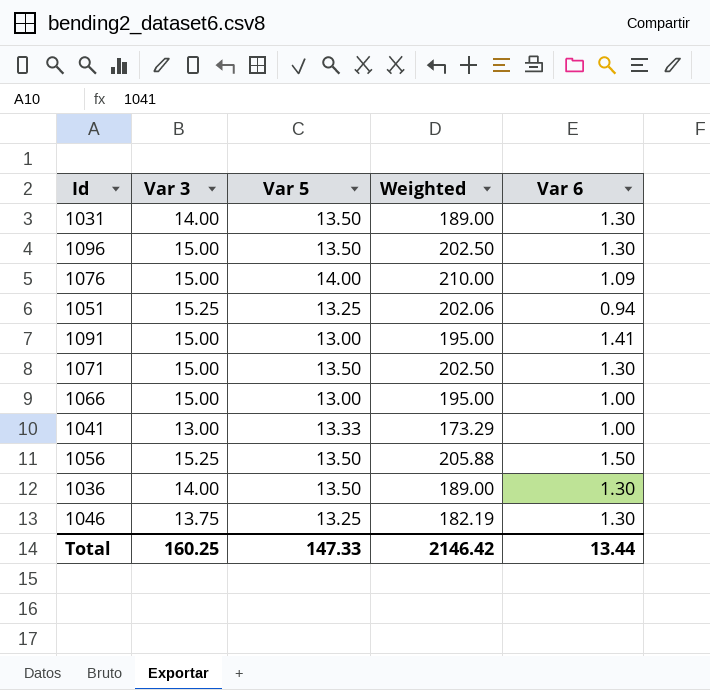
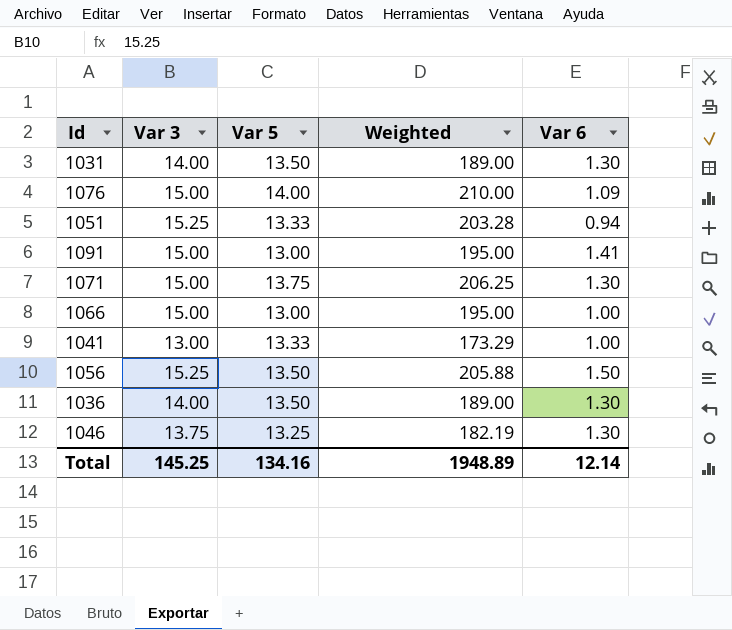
row 1096: 15.00 | 13.50 | 202.50 | 1.30 -> none
1051 | Var 5: 13.25 -> 13.33
1051 | Weighted: 202.06 -> 203.28
1071 | Var 5: 13.50 -> 13.75
1071 | Weighted: 202.50 -> 206.25
Total | Var 3: 160.25 -> 145.25
Total | Var 5: 147.33 -> 134.16
Total | Weighted: 2146.42 -> 1948.89
Total | Var 6: 13.44 -> 12.14

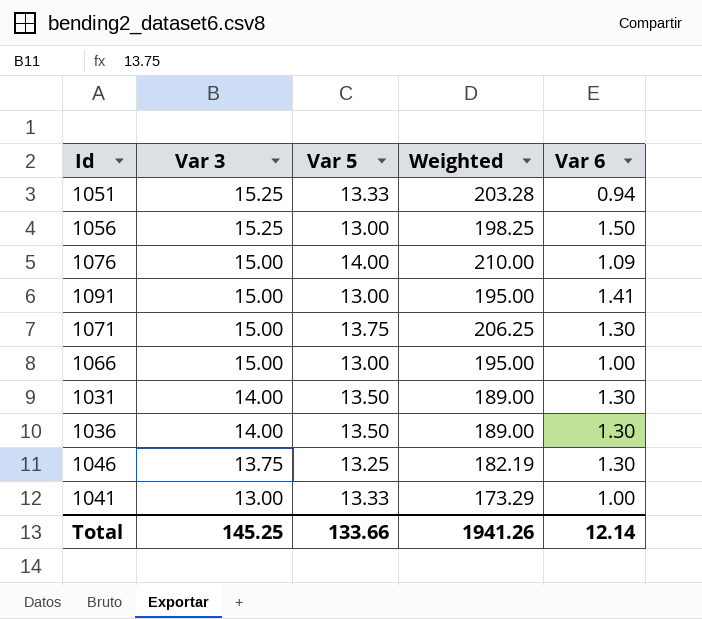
row order: none -> Var 3 descending
1056 | Var 5: 13.50 -> 13.00
1056 | Weighted: 205.88 -> 198.25
Total | Var 5: 134.16 -> 133.66
Total | Weighted: 1948.89 -> 1941.26

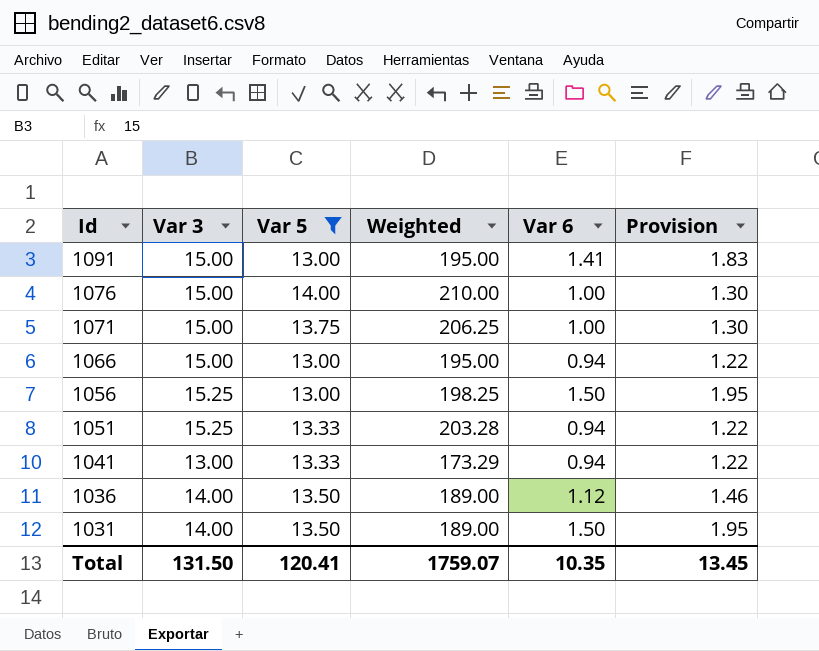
filter: none -> Var 5 != 13.25
row order: Var 3 descending -> Id descending
column Provision | formula: none -> [Var 6] * 1.3
1076 | Var 6: 1.09 -> 1.00
1071 | Var 6: 1.30 -> 1.00
1066 | Var 6: 1.00 -> 0.94
1041 | Var 6: 1.00 -> 0.94
1036 | Var 6: 1.30 -> 1.12
1031 | Var 6: 1.30 -> 1.50
Total | Var 3: 145.25 -> 131.50
Total | Var 5: 133.66 -> 120.41
Total | Weighted: 1941.26 -> 1759.07
Total | Var 6: 12.14 -> 10.35

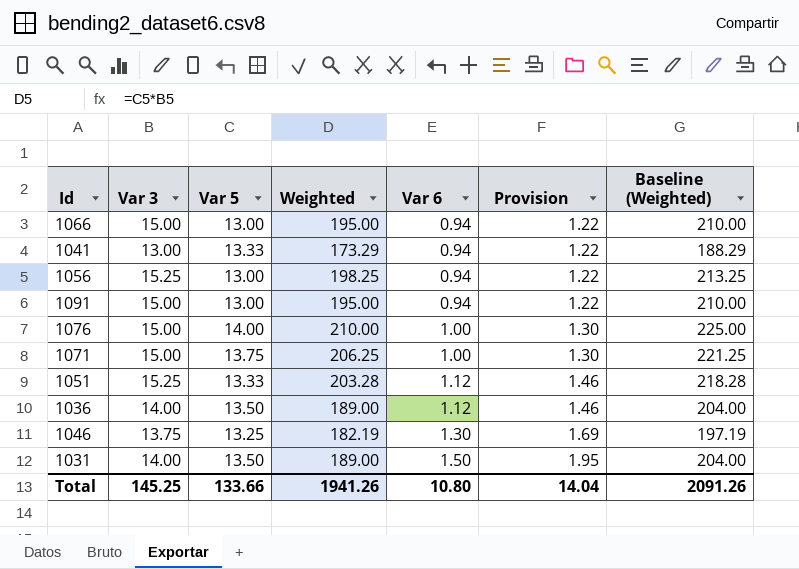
filter: Var 5 != 13.25 -> none
row order: Id descending -> Var 6 ascending
column Baseline (Weighted) | formula: none -> [Weighted] + 15
1056 | Var 6: 1.50 -> 0.94
1056 | Provision: 1.95 -> 1.22
1091 | Var 6: 1.41 -> 0.94
1091 | Provision: 1.83 -> 1.22
1051 | Var 6: 0.94 -> 1.12
1051 | Provision: 1.22 -> 1.46
Total | Var 3: 131.50 -> 145.25
Total | Var 5: 120.41 -> 133.66
Total | Weighted: 1759.07 -> 1941.26
Total | Var 6: 10.35 -> 10.80
Total | Provision: 13.45 -> 14.04

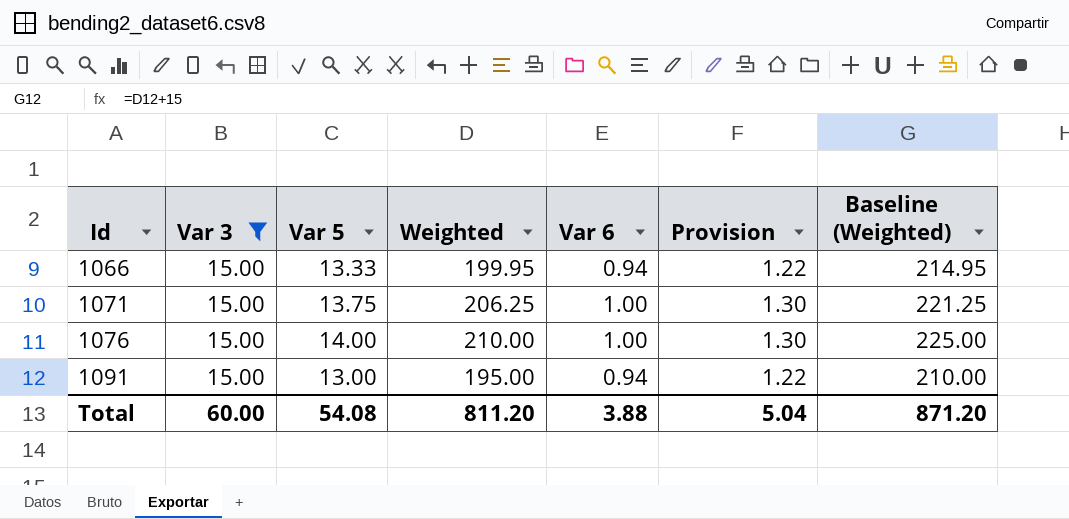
filter: none -> Var 3 = 15.00
row order: Var 6 ascending -> Id ascending
1066 | Var 5: 13.00 -> 13.33
1066 | Weighted: 195.00 -> 199.95
1066 | Baseline (Weighted): 210.00 -> 214.95
Total | Var 3: 145.25 -> 60.00
Total | Var 5: 133.66 -> 54.08
Total | Weighted: 1941.26 -> 811.20
Total | Var 6: 10.80 -> 3.88
Total | Provision: 14.04 -> 5.04
Total | Baseline (Weighted): 2091.26 -> 871.20

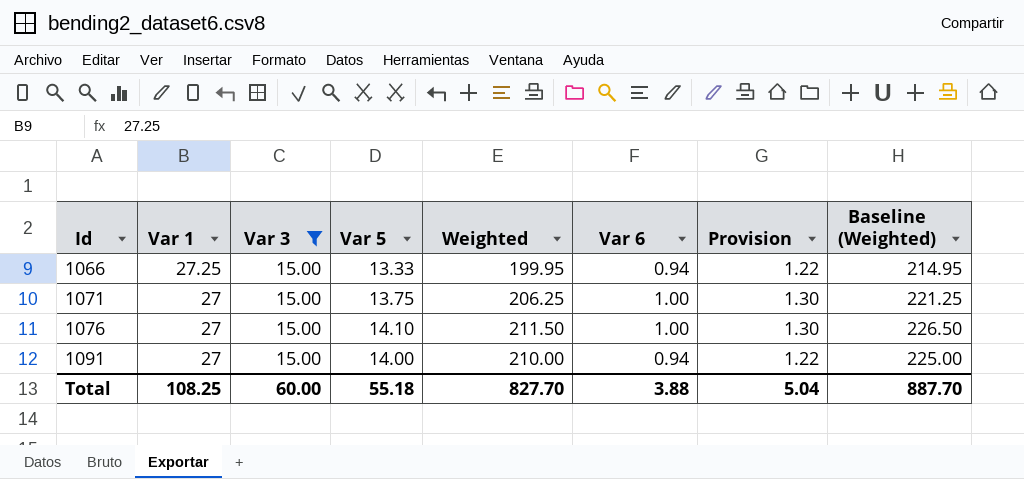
column Var 1 | position: none -> 2
1076 | Var 5: 14.00 -> 14.10
1076 | Weighted: 210.00 -> 211.50
1076 | Baseline (Weighted): 225.00 -> 226.50
1091 | Var 5: 13.00 -> 14.00
1091 | Weighted: 195.00 -> 210.00
1091 | Baseline (Weighted): 210.00 -> 225.00
Total | Var 5: 54.08 -> 55.18
Total | Weighted: 811.20 -> 827.70
Total | Baseline (Weighted): 871.20 -> 887.70

